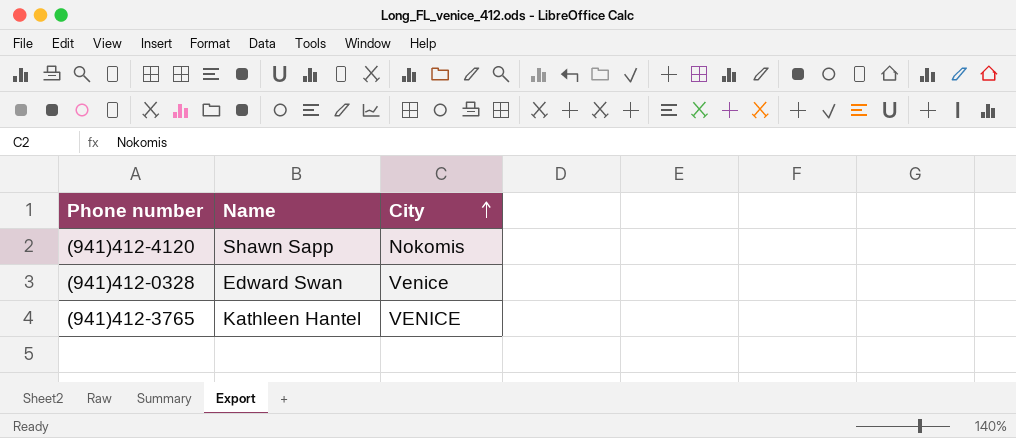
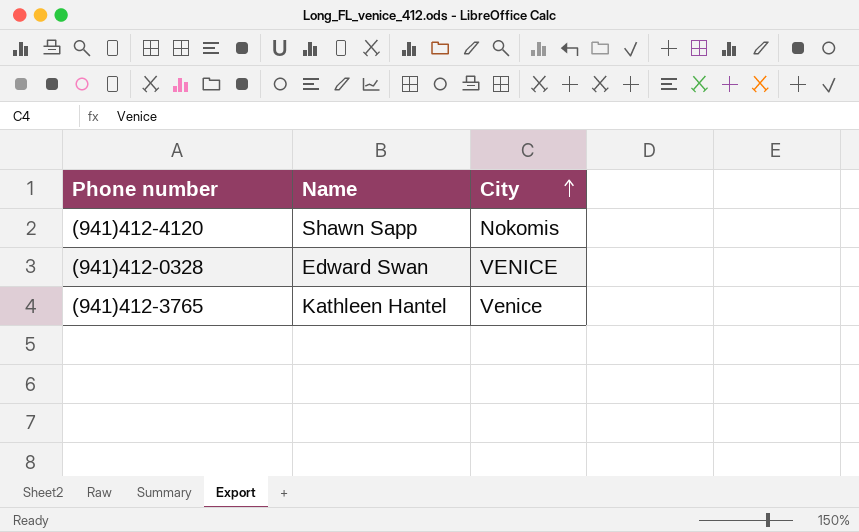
(941)412-0328 | City: Venice -> VENICE
(941)412-3765 | City: VENICE -> Venice

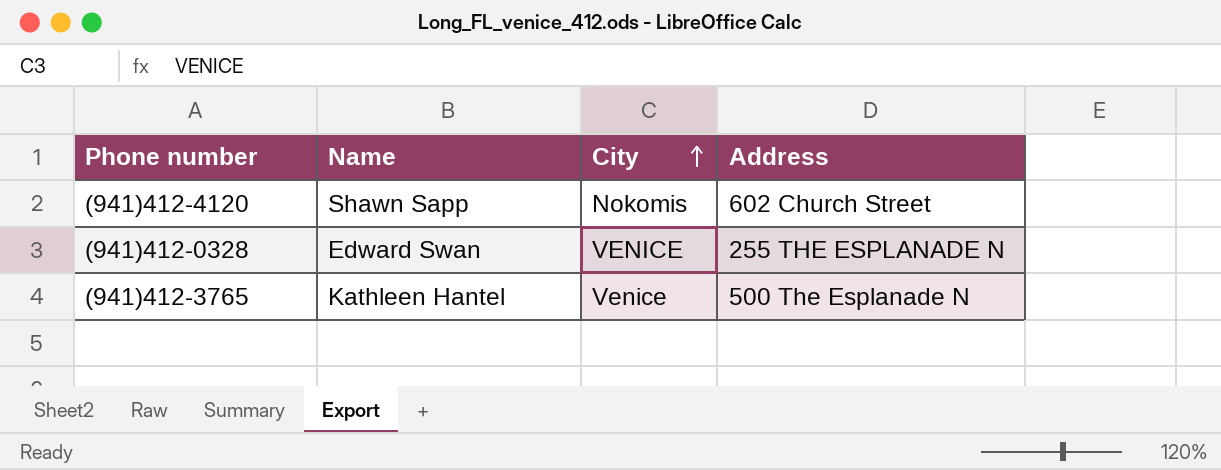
column Address | position: none -> 4

